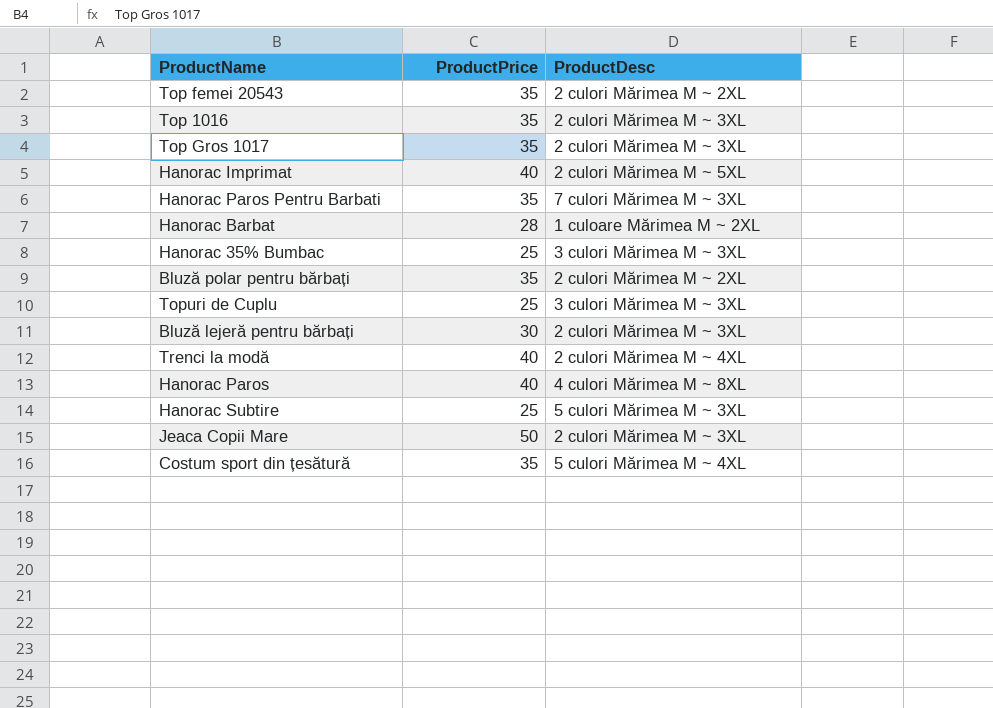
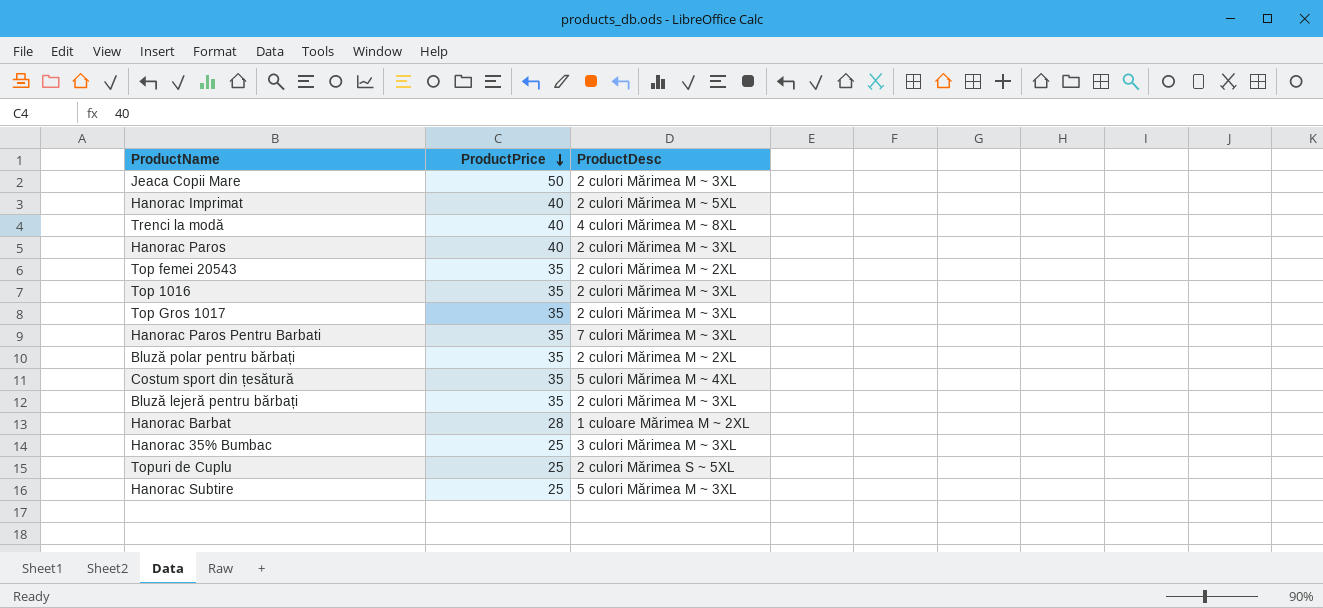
row order: none -> ProductPrice descending
Trenci la modă | ProductDesc: 2 culori Mărimea M ~ 4XL -> 4 culori Mărimea M ~ 8XL
Hanorac Paros | ProductDesc: 4 culori Mărimea M ~ 8XL -> 2 culori Mărimea M ~ 3XL
Bluză lejeră pentru bărbați | ProductPrice: 30 -> 35
Topuri de Cuplu | ProductDesc: 3 culori Mărimea M ~ 3XL -> 2 culori Mărimea S ~ 5XL

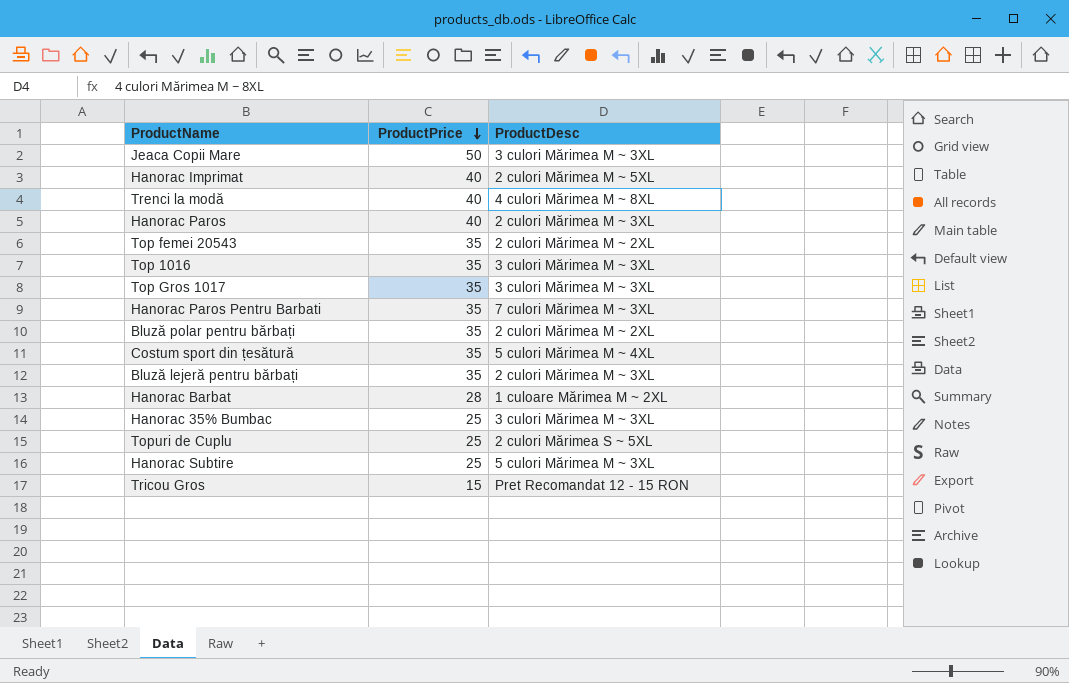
Jeaca Copii Mare | ProductDesc: 2 culori Mărimea M ~ 3XL -> 3 culori Mărimea M ~ 3XL
Top 1016 | ProductDesc: 2 culori Mărimea M ~ 3XL -> 3 culori Mărimea M ~ 3XL
Top Gros 1017 | ProductDesc: 2 culori Mărimea M ~ 3XL -> 3 culori Mărimea M ~ 3XL
row Tricou Gros: none -> 15 | Pret Recomandat 12 - 15 RON

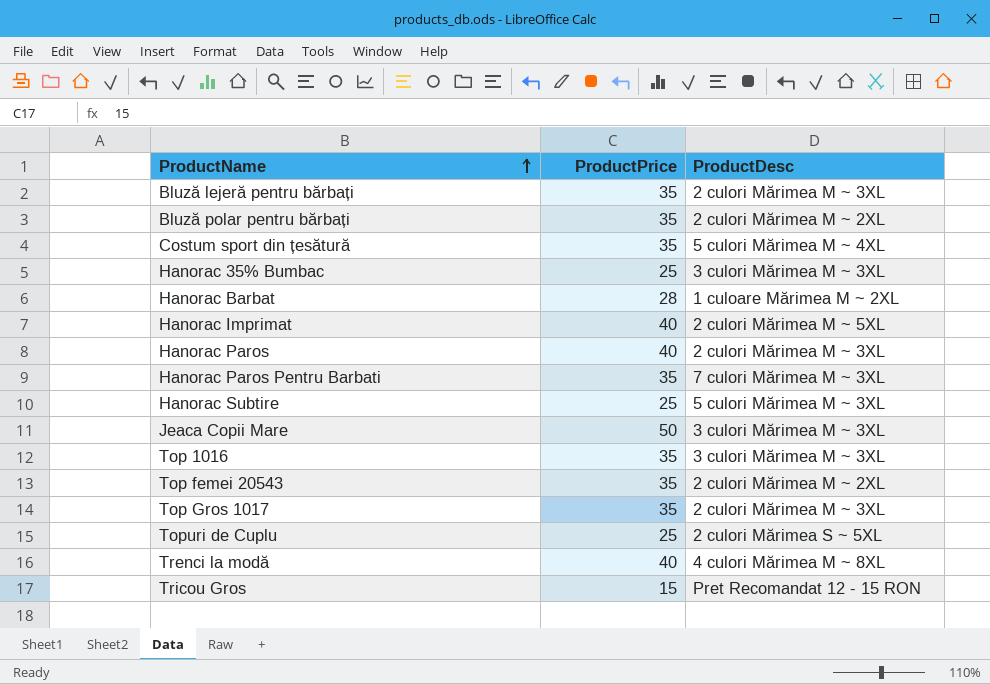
row order: ProductPrice descending -> ProductName ascending
Top Gros 1017 | ProductDesc: 3 culori Mărimea M ~ 3XL -> 2 culori Mărimea M ~ 3XL

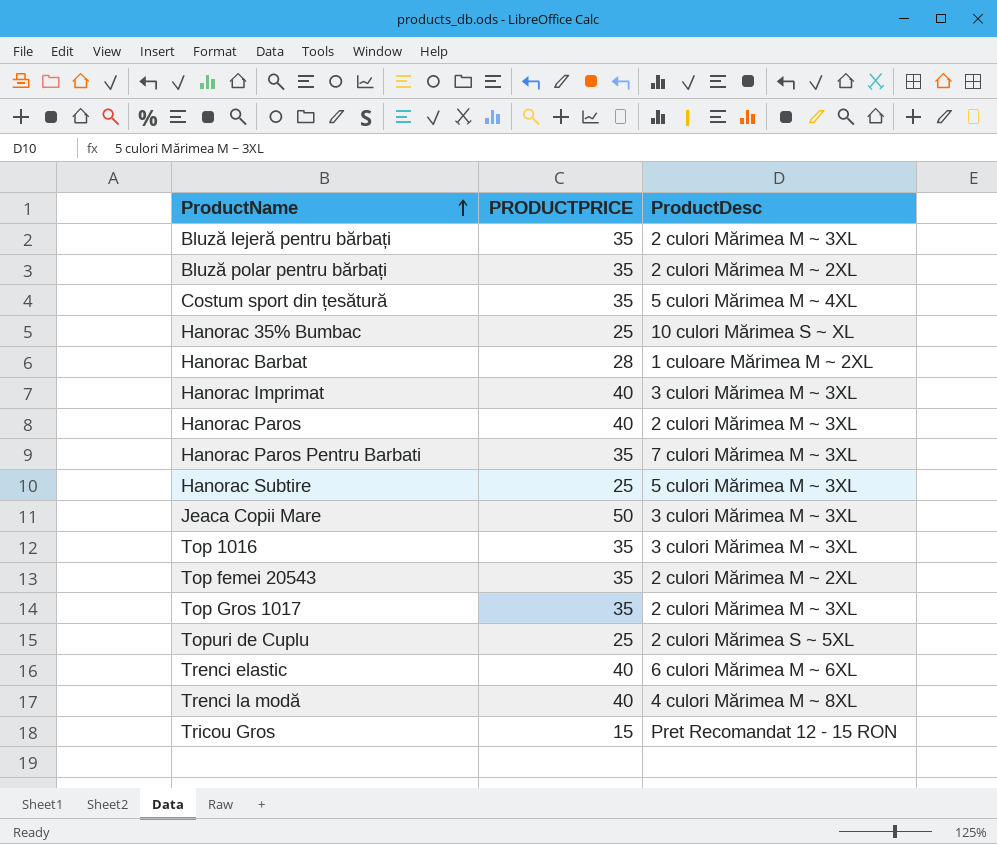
column name: ProductPrice -> PRODUCTPRICE
Hanorac 35% Bumbac | ProductDesc: 3 culori Mărimea M ~ 3XL -> 10 culori Mărimea S ~ XL
Hanorac Imprimat | ProductDesc: 2 culori Mărimea M ~ 5XL -> 3 culori Mărimea M ~ 3XL
row Trenci elastic: none -> 40 | 6 culori Mărimea M ~ 6XL

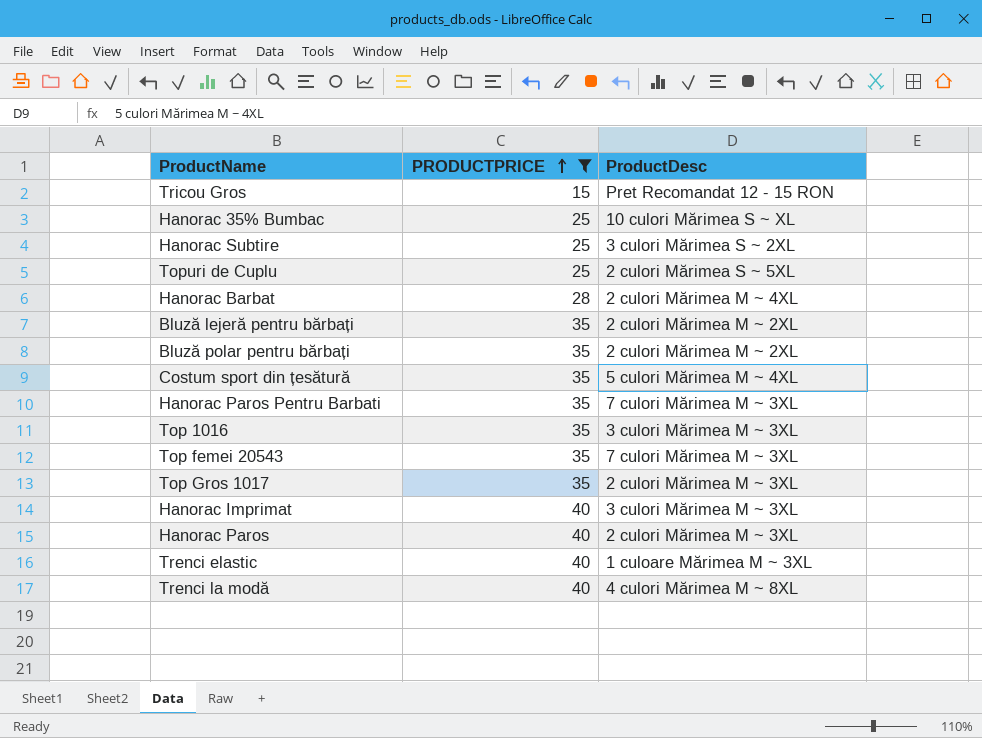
filter: none -> PRODUCTPRICE != 50
row order: ProductName ascending -> PRODUCTPRICE ascending
Hanorac Subtire | ProductDesc: 5 culori Mărimea M ~ 3XL -> 3 culori Mărimea S ~ 2XL
Hanorac Barbat | ProductDesc: 1 culoare Mărimea M ~ 2XL -> 2 culori Mărimea M ~ 4XL
Bluză lejeră pentru bărbați | ProductDesc: 2 culori Mărimea M ~ 3XL -> 2 culori Mărimea M ~ 2XL
Top femei 20543 | ProductDesc: 2 culori Mărimea M ~ 2XL -> 7 culori Mărimea M ~ 3XL
Trenci elastic | ProductDesc: 6 culori Mărimea M ~ 6XL -> 1 culoare Mărimea M ~ 3XL

